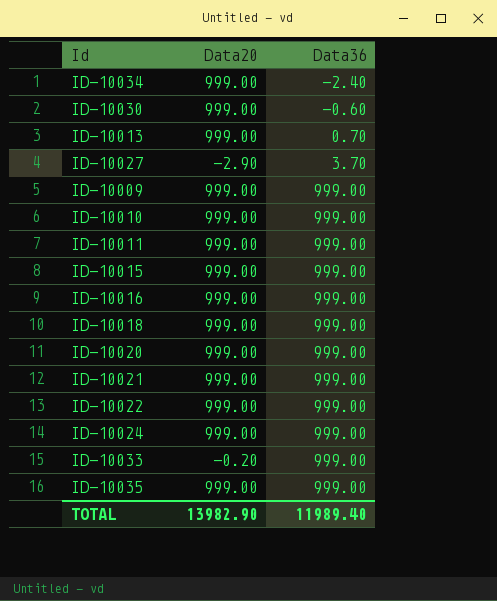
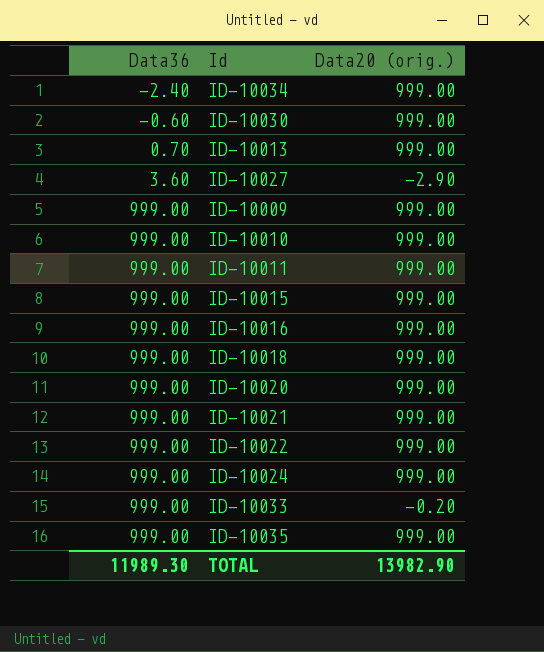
column Data36 | position: 3 -> 1
column name: Data20 -> Data20 (orig.)
ID-10027 | Data36: 3.70 -> 3.60
TOTAL | Data36: 11989.40 -> 11989.30

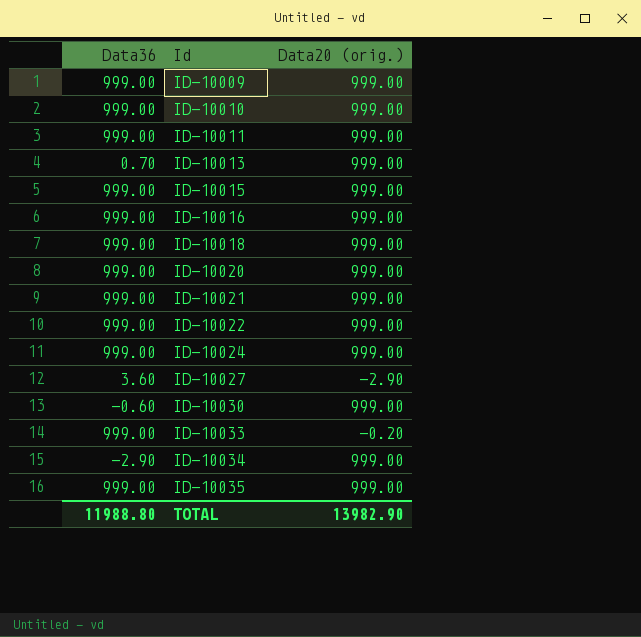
row order: Data36 ascending -> Id ascending
ID-10034 | Data36: -2.40 -> -2.90
TOTAL | Data36: 11989.30 -> 11988.80

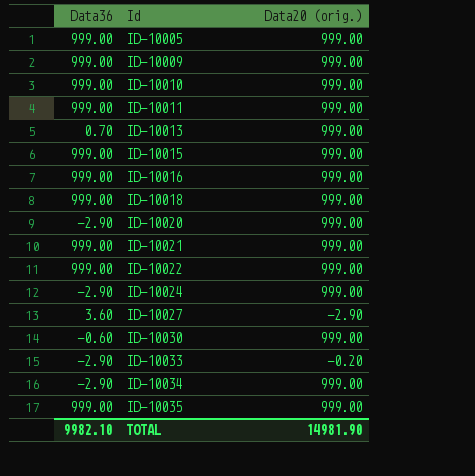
row ID-10005: none -> 999.00 | 999.00
ID-10020 | Data36: 999.00 -> -2.90
ID-10024 | Data36: 999.00 -> -2.90
ID-10033 | Data36: 999.00 -> -2.90
TOTAL | Data36: 11988.80 -> 9982.10
TOTAL | Data20 (orig.): 13982.90 -> 14981.90

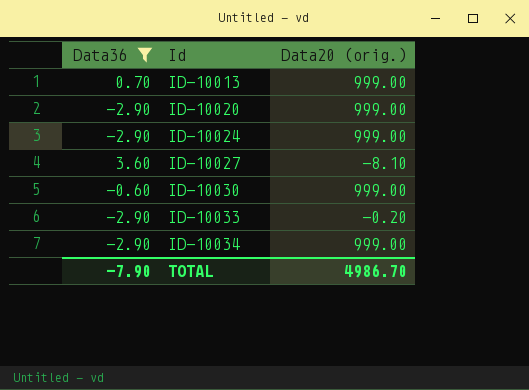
filter: none -> Data36 != 999.00
ID-10027 | Data20 (orig.): -2.90 -> -8.10
TOTAL | Data36: 9982.10 -> -7.90
TOTAL | Data20 (orig.): 14981.90 -> 4986.70

